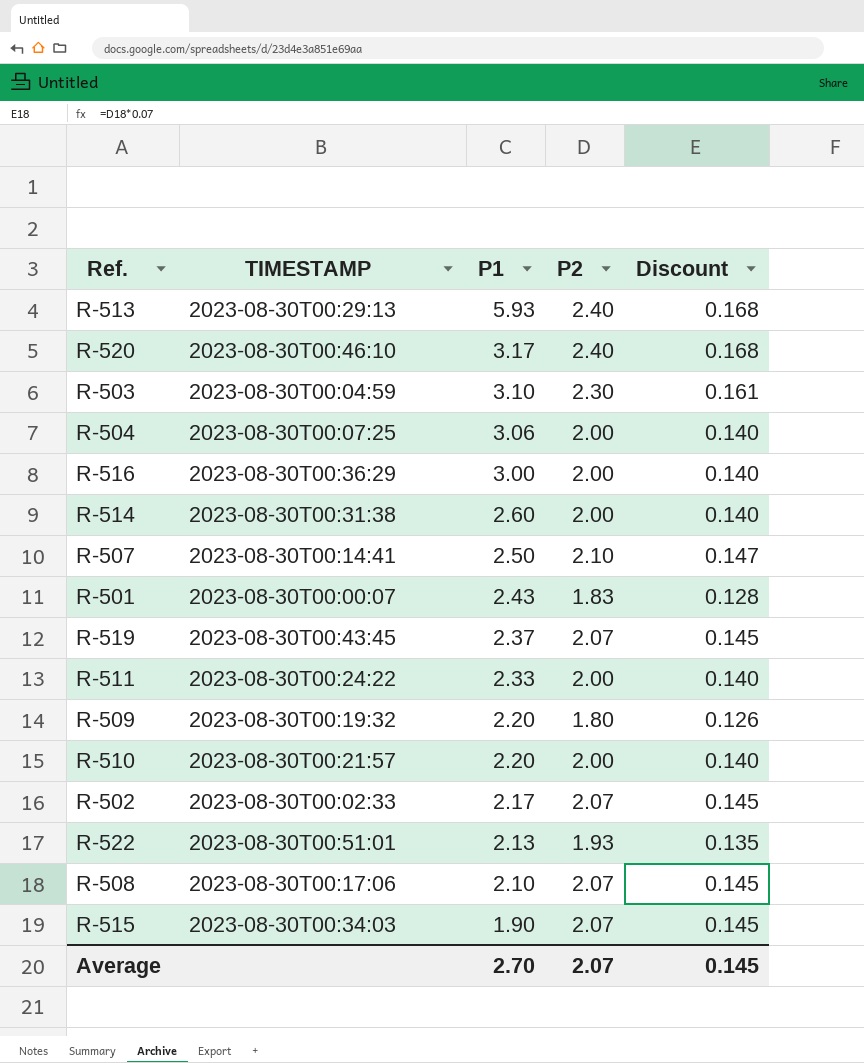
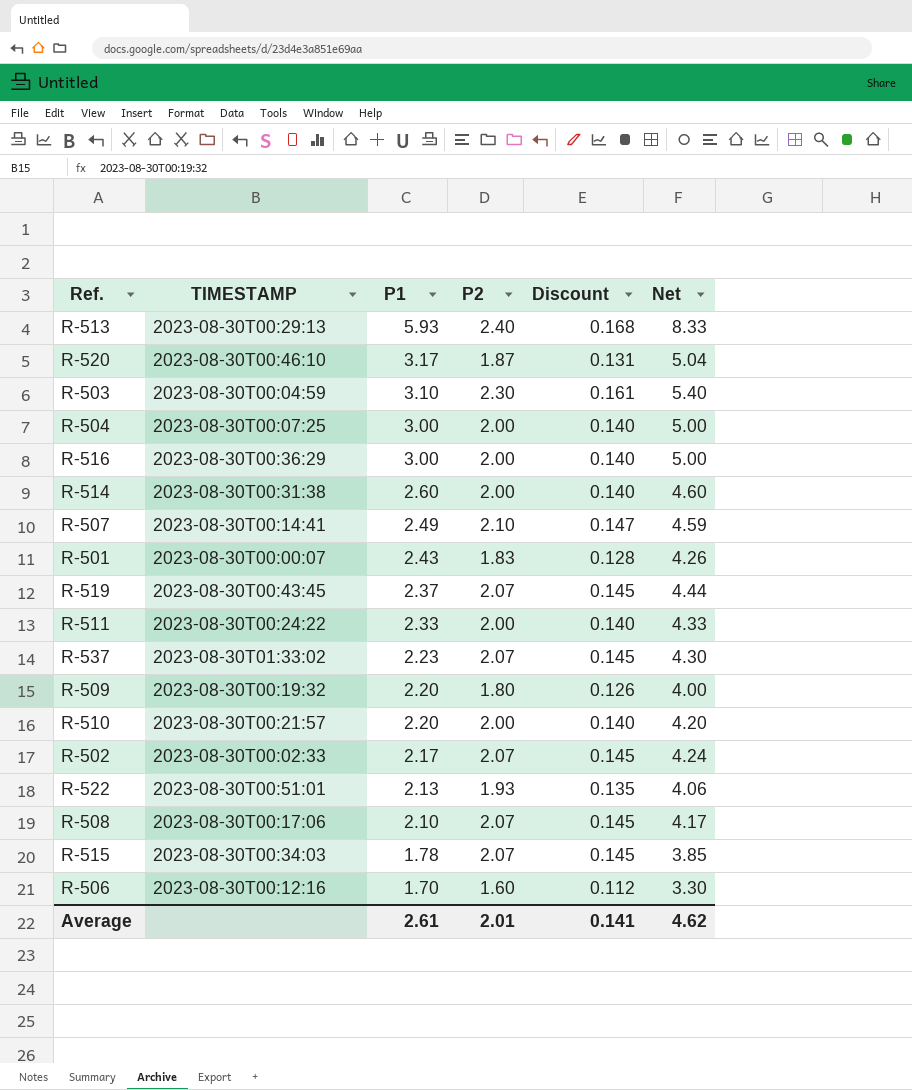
column Net | formula: none -> [P1] + [P2]
R-520 | P2: 2.40 -> 1.87
R-520 | Discount: 0.168 -> 0.131
R-504 | P1: 3.06 -> 3.00
R-507 | P1: 2.50 -> 2.49
row R-537: none -> 2023-08-30T01:33:02 | 2.23 | 2.07 | 0.145 | 4.30
R-515 | P1: 1.90 -> 1.78
row R-506: none -> 2023-08-30T00:12:16 | 1.70 | 1.60 | 0.112 | 3.30
Average | P1: 2.70 -> 2.61
Average | P2: 2.07 -> 2.01
Average | Discount: 0.145 -> 0.141

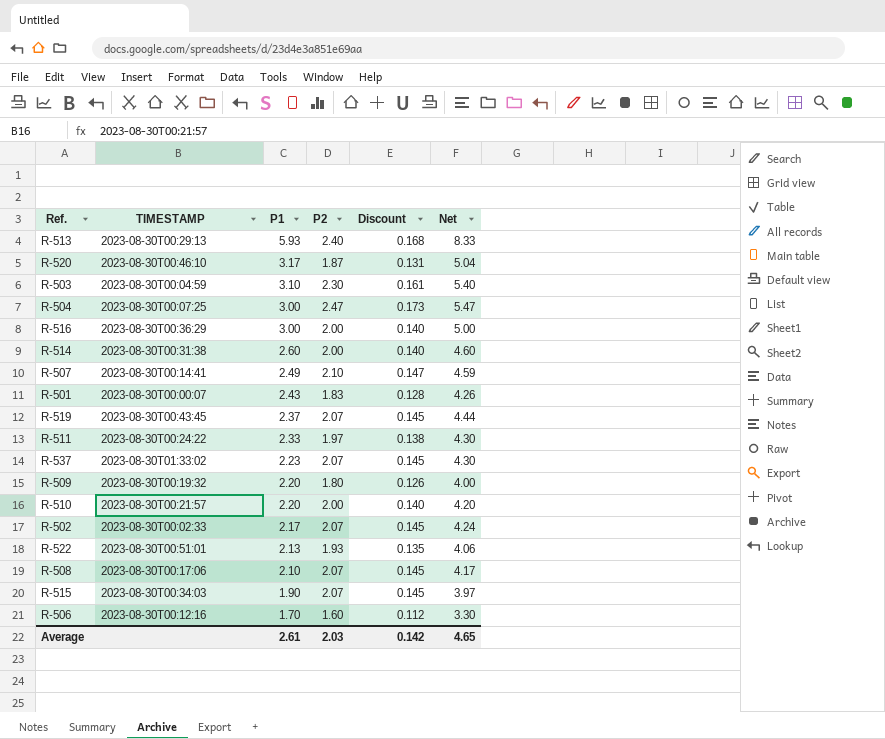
R-504 | P2: 2.00 -> 2.47
R-504 | Discount: 0.140 -> 0.173
R-504 | Net: 5.00 -> 5.47
R-511 | P2: 2.00 -> 1.97
R-511 | Discount: 0.140 -> 0.138
R-511 | Net: 4.33 -> 4.30
R-515 | P1: 1.78 -> 1.90
R-515 | Net: 3.85 -> 3.97
Average | P2: 2.01 -> 2.03
Average | Discount: 0.141 -> 0.142
Average | Net: 4.62 -> 4.65

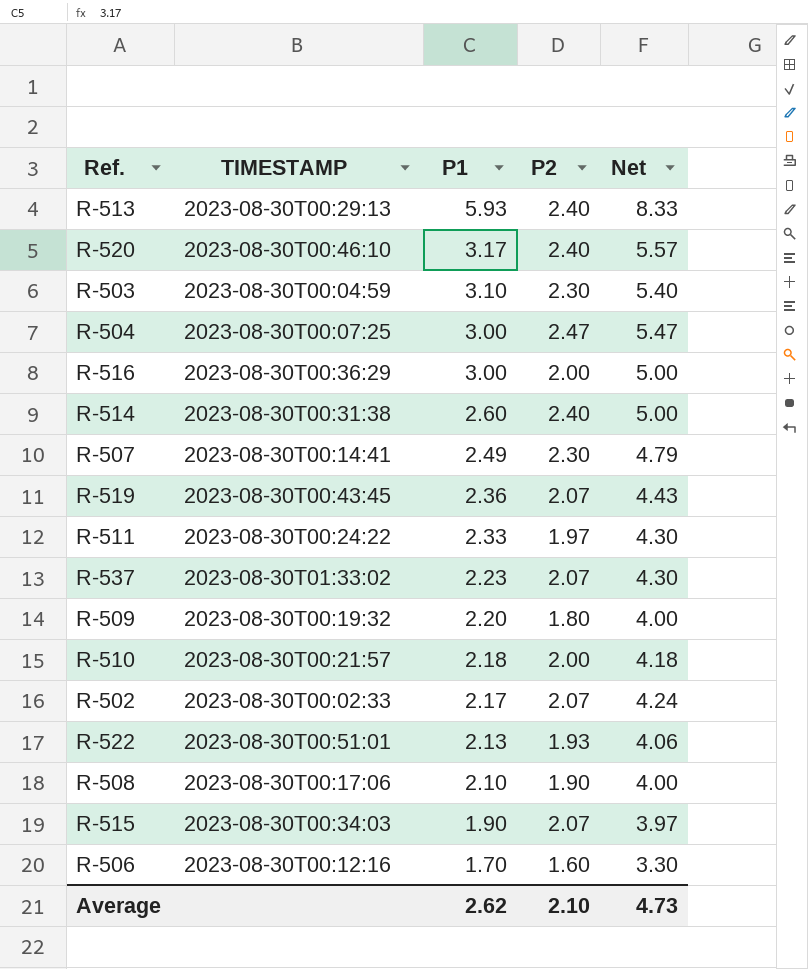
column Discount | formula: [P2] * 0.07 -> none
row R-501: 2023-08-30T00:00:07 | 2.43 | 1.83 | 0.128 | 4.26 -> none
R-520 | P2: 1.87 -> 2.40
R-520 | Net: 5.04 -> 5.57
R-514 | P2: 2.00 -> 2.40
R-514 | Net: 4.60 -> 5.00
R-507 | P2: 2.10 -> 2.30
R-507 | Net: 4.59 -> 4.79
R-519 | P1: 2.37 -> 2.36
R-519 | Net: 4.44 -> 4.43
R-510 | P1: 2.20 -> 2.18
R-510 | Net: 4.20 -> 4.18
R-508 | P2: 2.07 -> 1.90
R-508 | Net: 4.17 -> 4.00
Average | P1: 2.61 -> 2.62
Average | P2: 2.03 -> 2.10
Average | Net: 4.65 -> 4.73

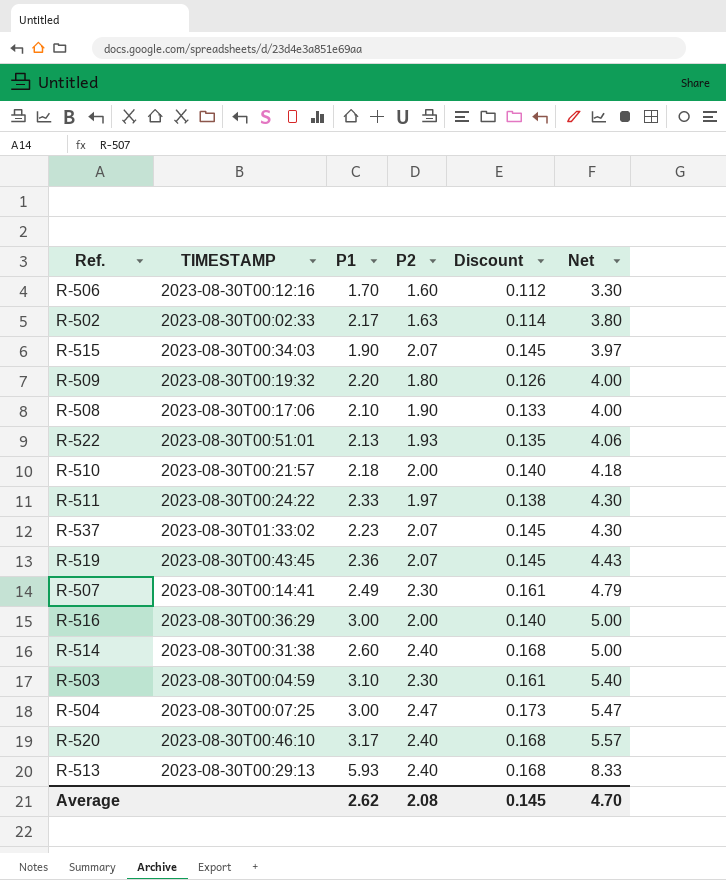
row order: P1 descending -> Net ascending
column Discount | formula: none -> [P2] * 0.07
R-502 | P2: 2.07 -> 1.63
R-502 | Net: 4.24 -> 3.80
Average | P2: 2.10 -> 2.08
Average | Net: 4.73 -> 4.70

